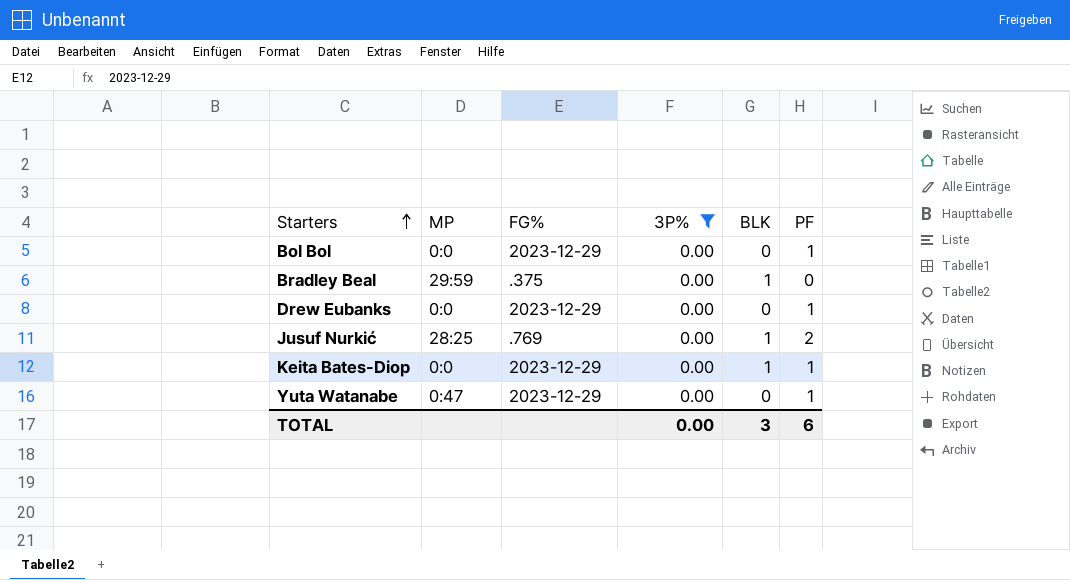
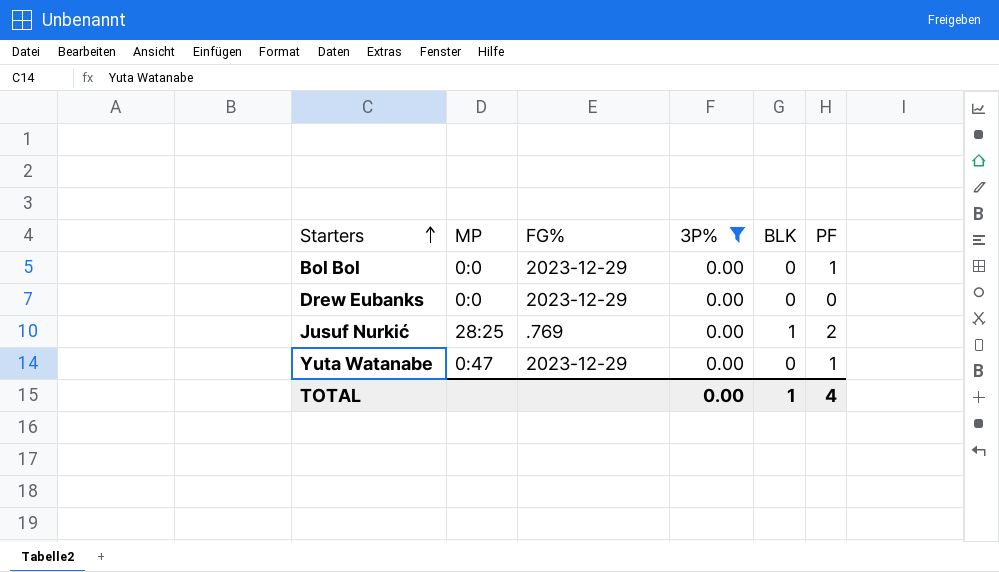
row Bradley Beal: 29:59 | .375 | 0.00 | 1 | 0 -> none
row Keita Bates-Diop: 0:0 | 2023-12-29 | 0.00 | 1 | 1 -> none
Drew Eubanks | PF: 1 -> 0
TOTAL | BLK: 3 -> 1
TOTAL | PF: 6 -> 4

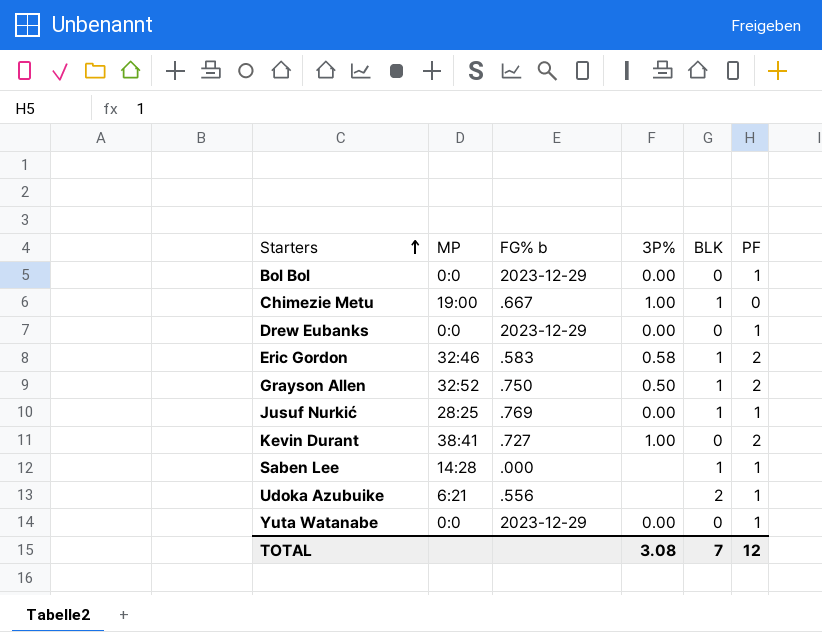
filter: 3P% = 0.00 -> none
column name: FG% -> FG% b
Drew Eubanks | PF: 0 -> 1
Jusuf Nurkić | PF: 2 -> 1
Yuta Watanabe | MP: 0:47 -> 0:0
TOTAL | 3P%: 0.00 -> 3.08
TOTAL | BLK: 1 -> 7
TOTAL | PF: 4 -> 12

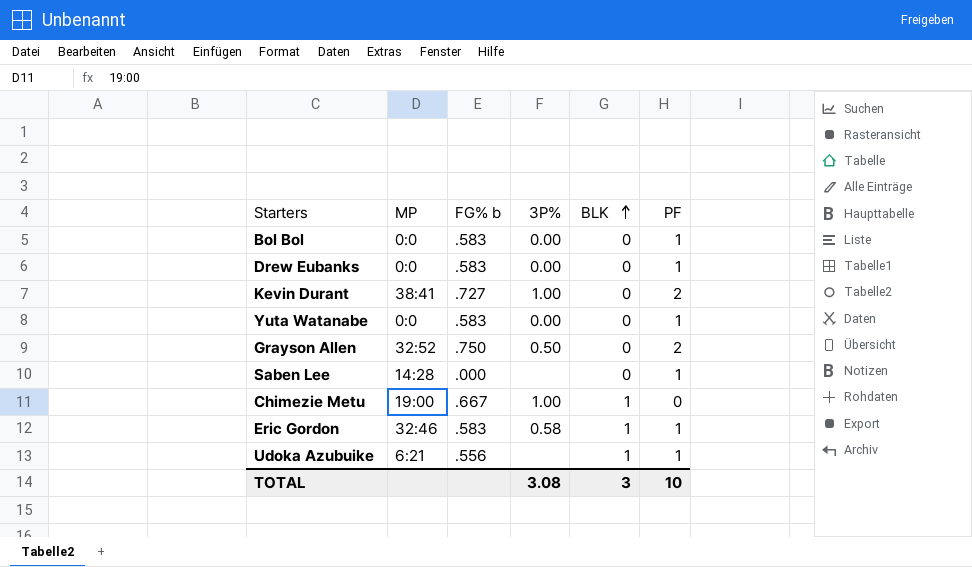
row order: Starters ascending -> BLK ascending
row Jusuf Nurkić: 28:25 | .769 | 0.00 | 1 | 1 -> none
Bol Bol | FG% b: 2023-12-29 -> .583
Drew Eubanks | FG% b: 2023-12-29 -> .583
Yuta Watanabe | FG% b: 2023-12-29 -> .583
Grayson Allen | BLK: 1 -> 0
Saben Lee | BLK: 1 -> 0
Eric Gordon | PF: 2 -> 1
Udoka Azubuike | BLK: 2 -> 1
TOTAL | BLK: 7 -> 3
TOTAL | PF: 12 -> 10

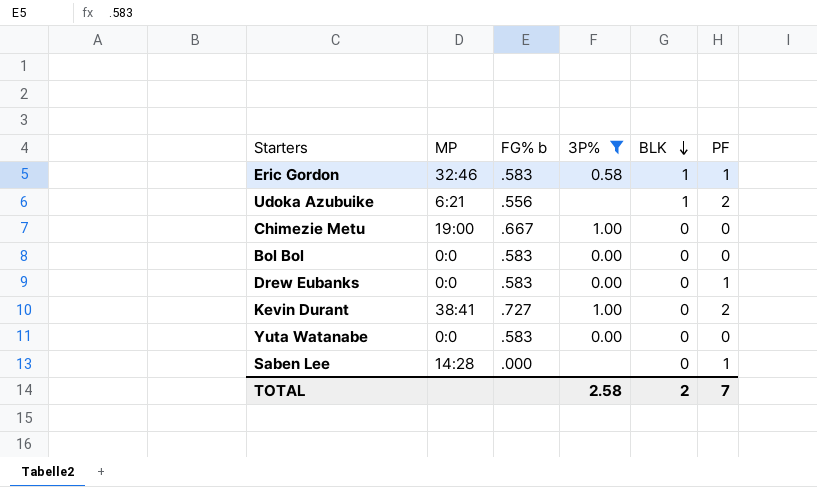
filter: none -> 3P% != 0.50
row order: BLK ascending -> BLK descending
Udoka Azubuike | PF: 1 -> 2
Chimezie Metu | BLK: 1 -> 0
Bol Bol | PF: 1 -> 0
Yuta Watanabe | PF: 1 -> 0
TOTAL | 3P%: 3.08 -> 2.58
TOTAL | BLK: 3 -> 2
TOTAL | PF: 10 -> 7

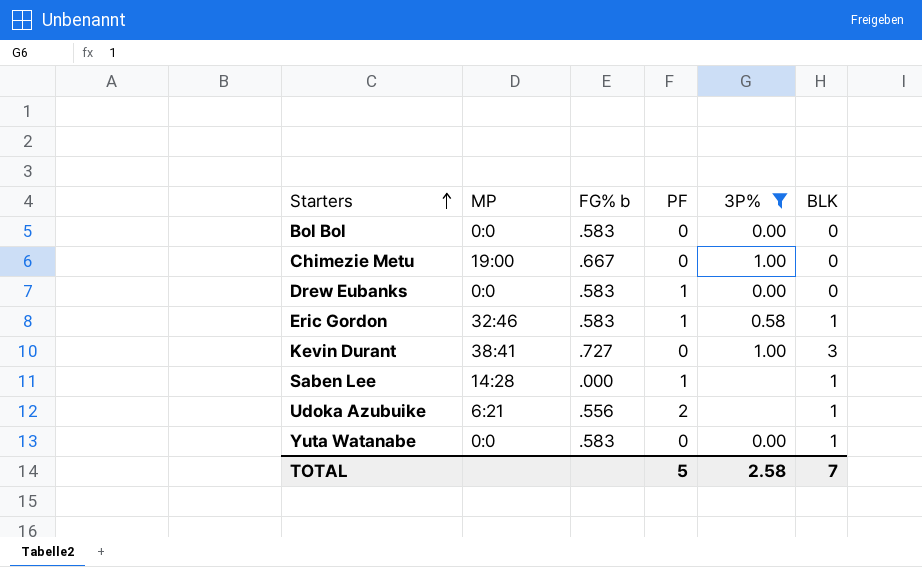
row order: BLK descending -> Starters ascending
column PF | position: 6 -> 4
Kevin Durant | PF: 2 -> 0
Kevin Durant | BLK: 0 -> 3
Saben Lee | BLK: 0 -> 1
Yuta Watanabe | BLK: 0 -> 1
TOTAL | PF: 7 -> 5
TOTAL | BLK: 2 -> 7

